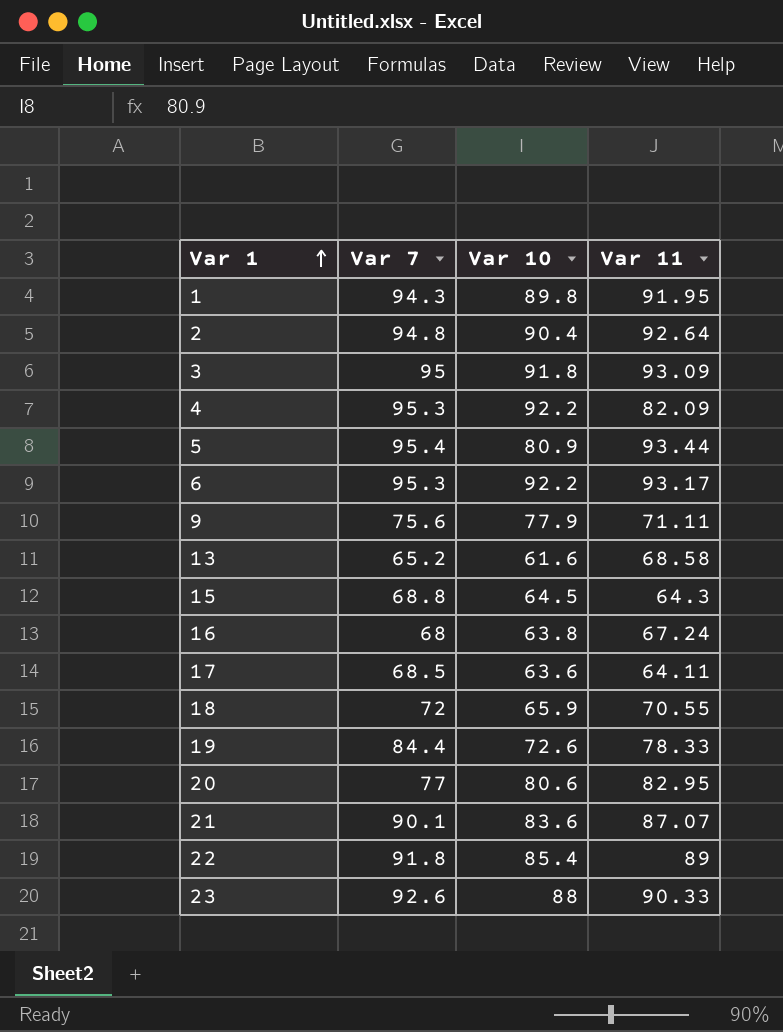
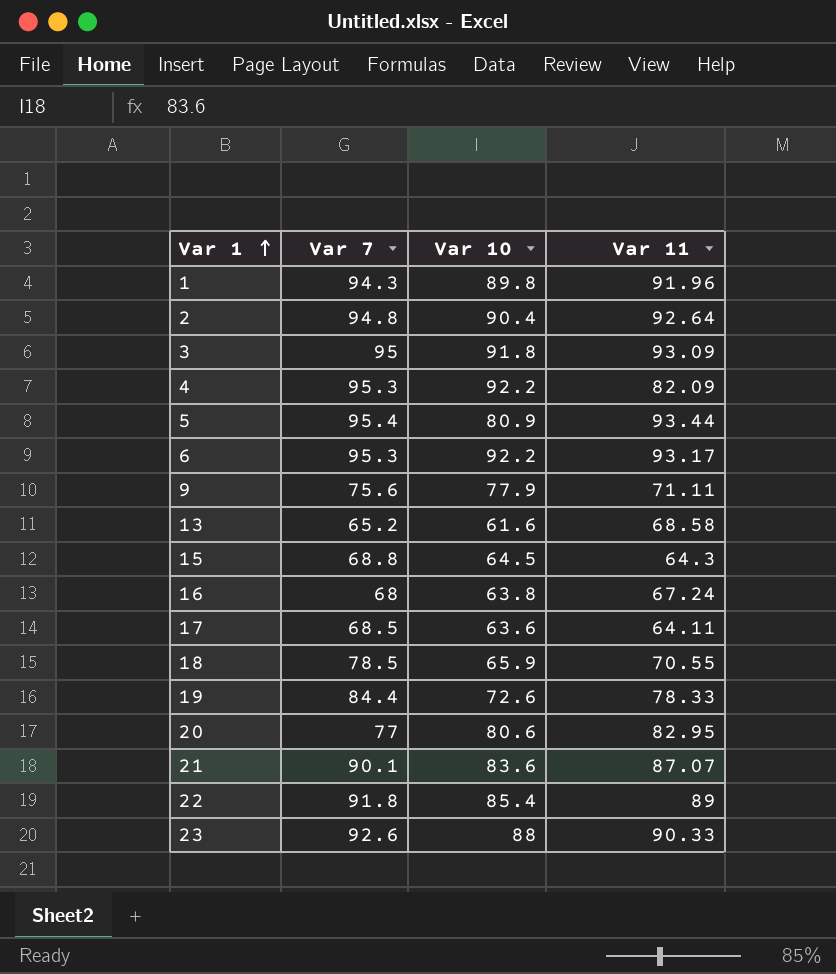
1 | Var 11: 91.95 -> 91.96
18 | Var 7: 72 -> 78.5

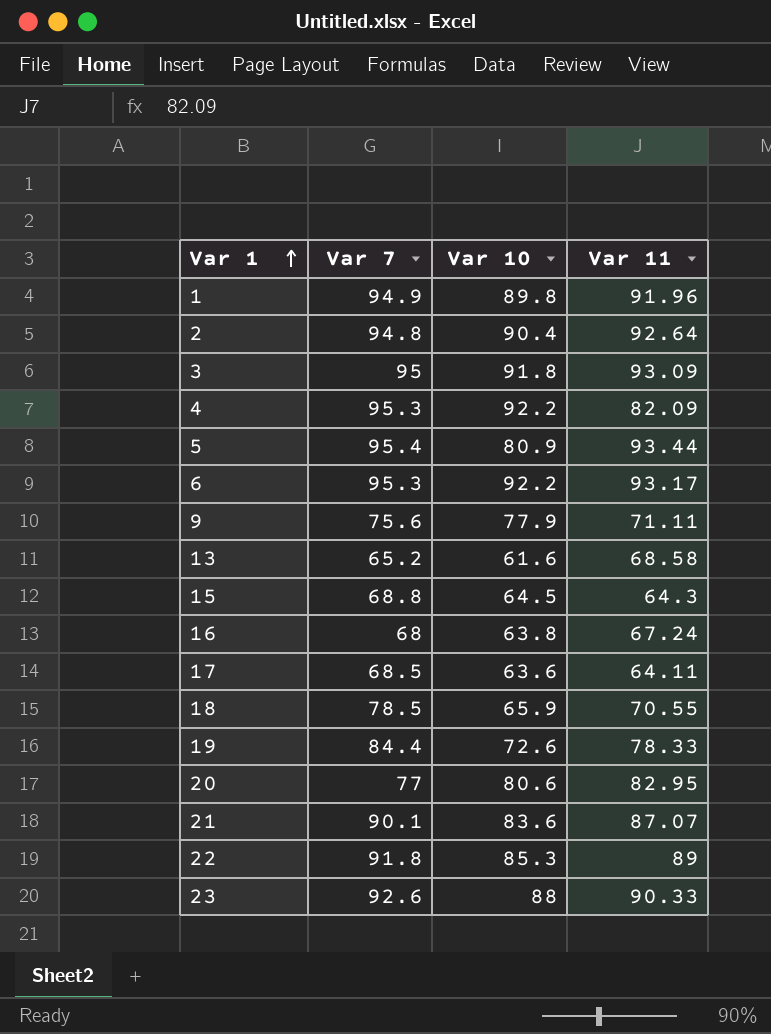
1 | Var 7: 94.3 -> 94.9
22 | Var 10: 85.4 -> 85.3

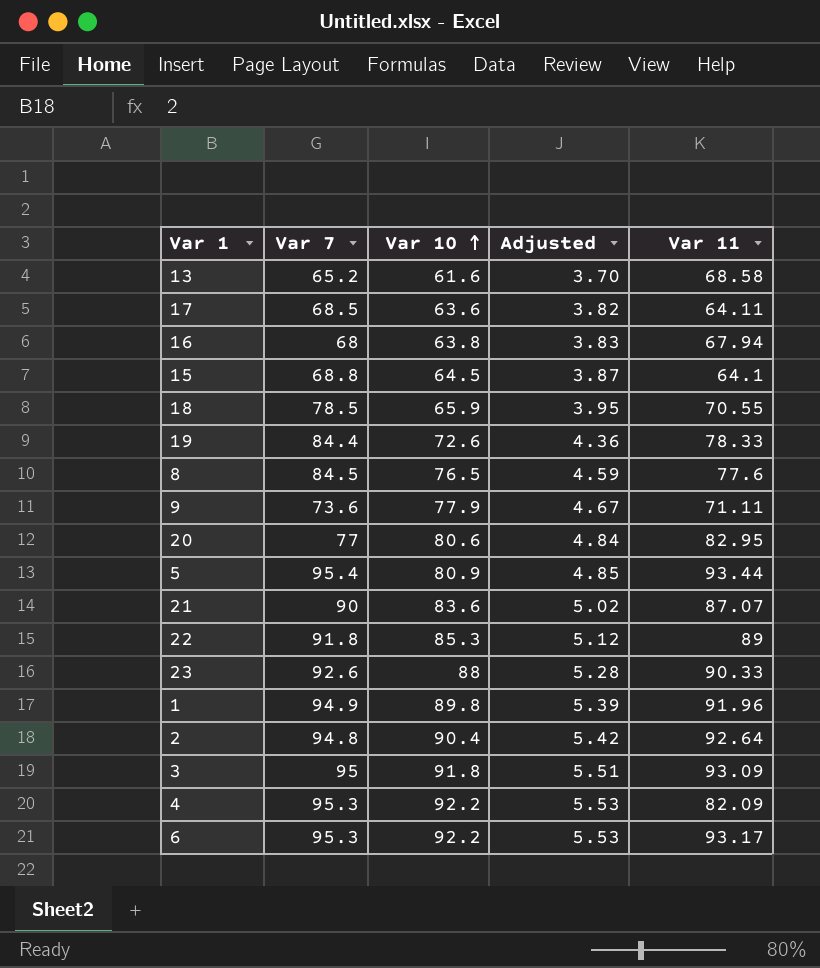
row order: Var 1 ascending -> Var 10 ascending
column Adjusted | formula: none -> [Var 10] * 0.06
16 | Var 11: 67.24 -> 67.94
15 | Var 11: 64.3 -> 64.1
row 8: none -> 84.5 | 76.5 | 4.59 | 77.6
9 | Var 7: 75.6 -> 73.6
21 | Var 7: 90.1 -> 90

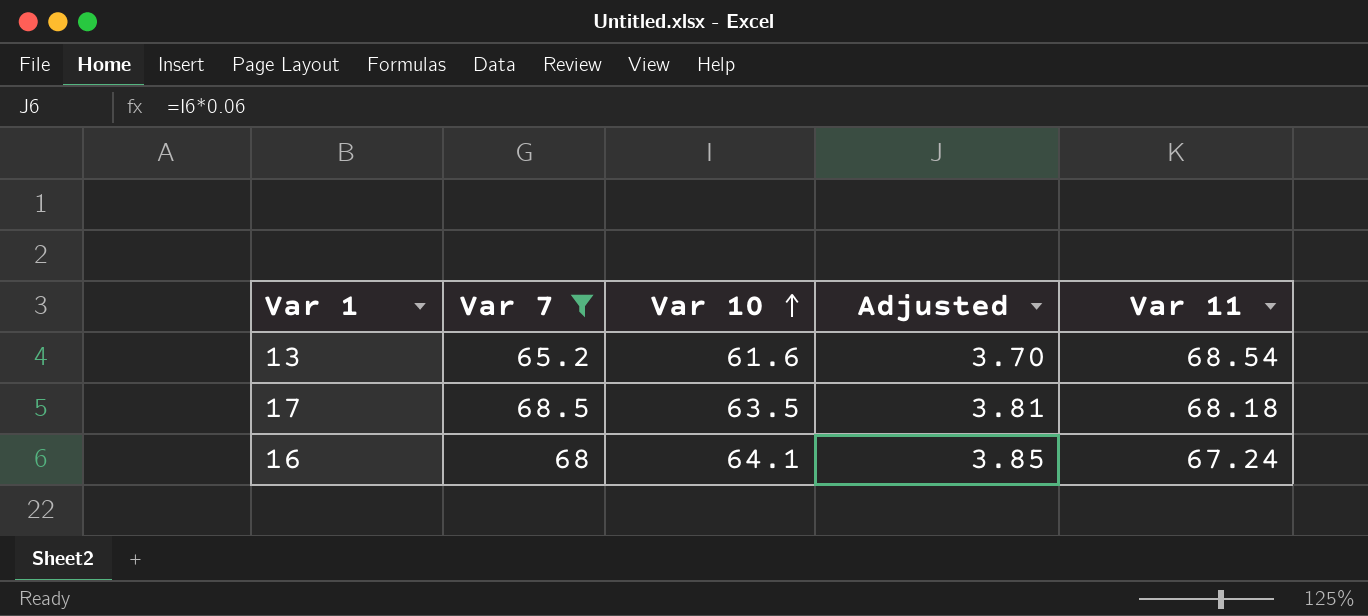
filter: none -> Var 7 <= 68.5
13 | Var 11: 68.58 -> 68.54
17 | Var 10: 63.6 -> 63.5
17 | Adjusted: 3.82 -> 3.81
17 | Var 11: 64.11 -> 68.18
16 | Var 10: 63.8 -> 64.1
16 | Adjusted: 3.83 -> 3.85
16 | Var 11: 67.94 -> 67.24

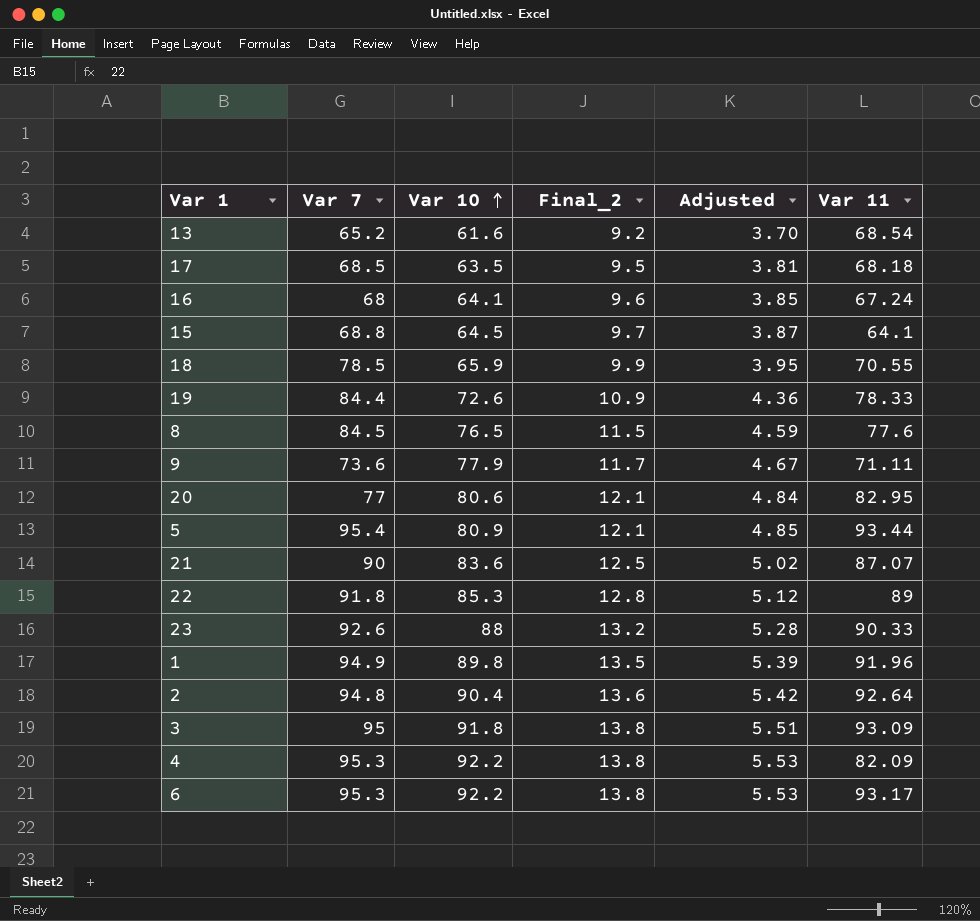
filter: Var 7 <= 68.5 -> none
column Final_2 | formula: none -> [Var 10] * 0.15

